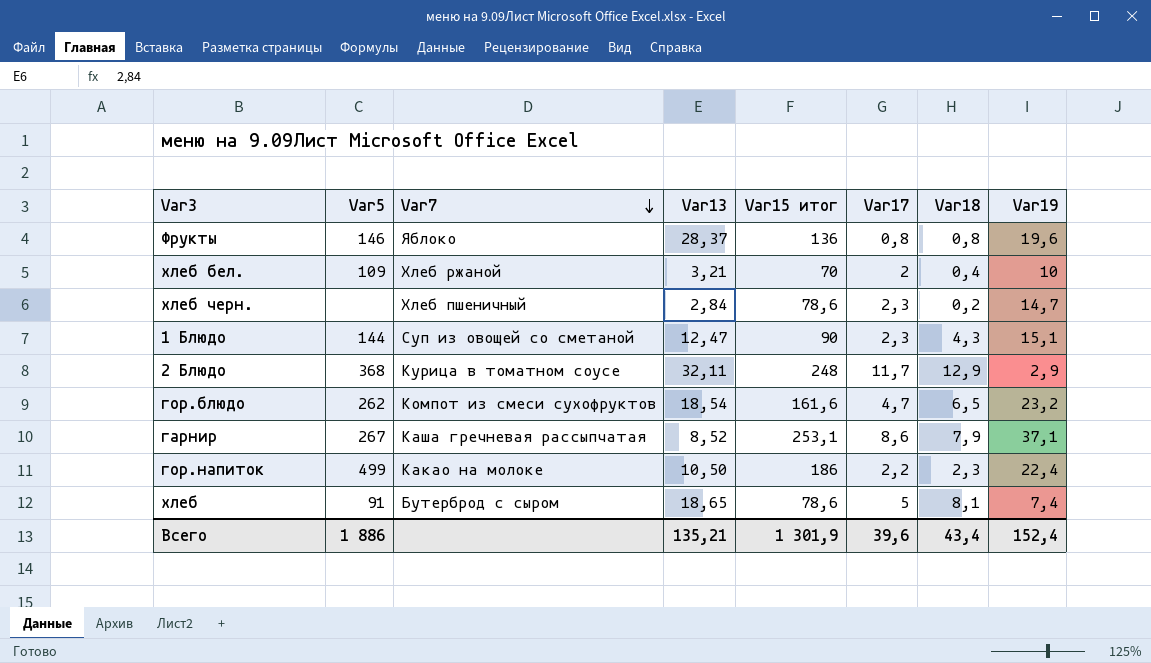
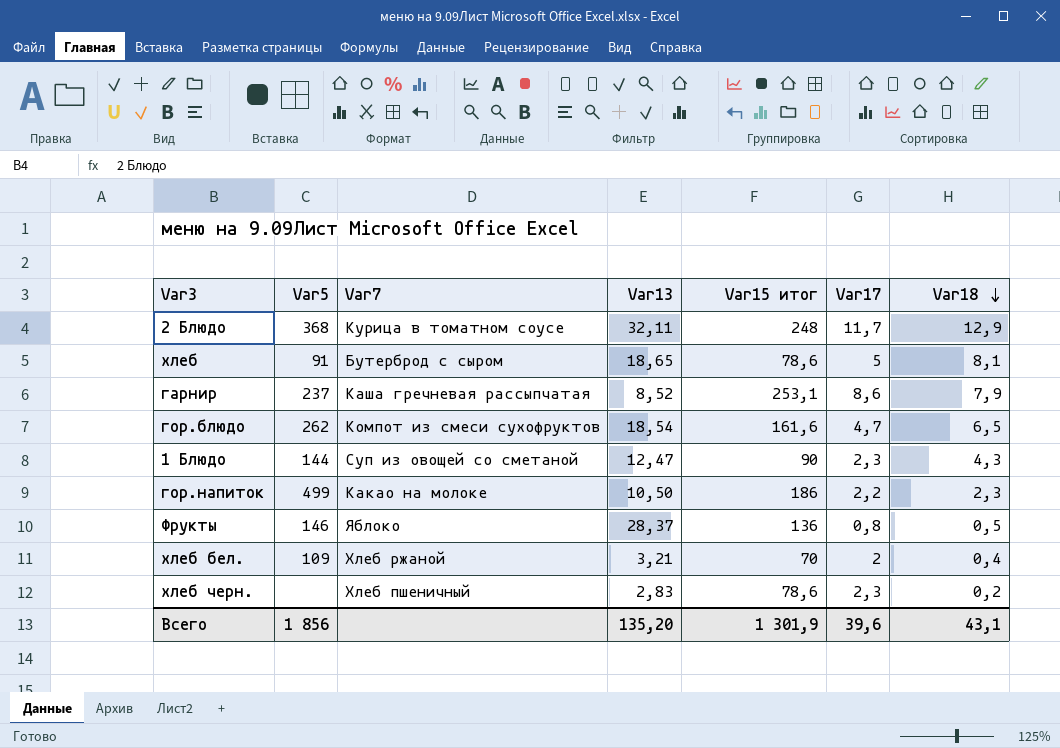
row order: Var7 descending -> Var18 descending
column Var19 | position: 8 -> none
гарнир | Var5: 267 -> 237
Фрукты | Var18: 0,8 -> 0,5
хлеб черн. | Var13: 2,84 -> 2,83
Всего | Var5: 1 886 -> 1 856
Всего | Var13: 135,21 -> 135,20
Всего | Var18: 43,4 -> 43,1

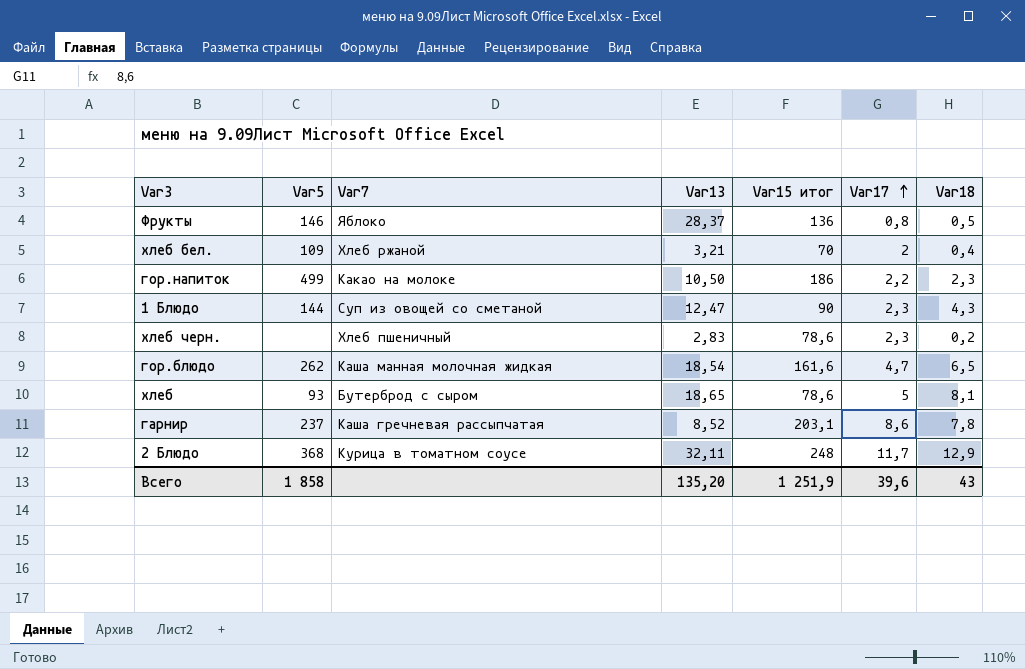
row order: Var18 descending -> Var17 ascending
гор.блюдо | Var7: Компот из смеси сухофруктов -> Каша манная молочная жидкая
хлеб | Var5: 91 -> 93
гарнир | Var15 итог: 253,1 -> 203,1
гарнир | Var18: 7,9 -> 7,8
Всего | Var5: 1 856 -> 1 858
Всего | Var15 итог: 1 301,9 -> 1 251,9
Всего | Var18: 43,1 -> 43

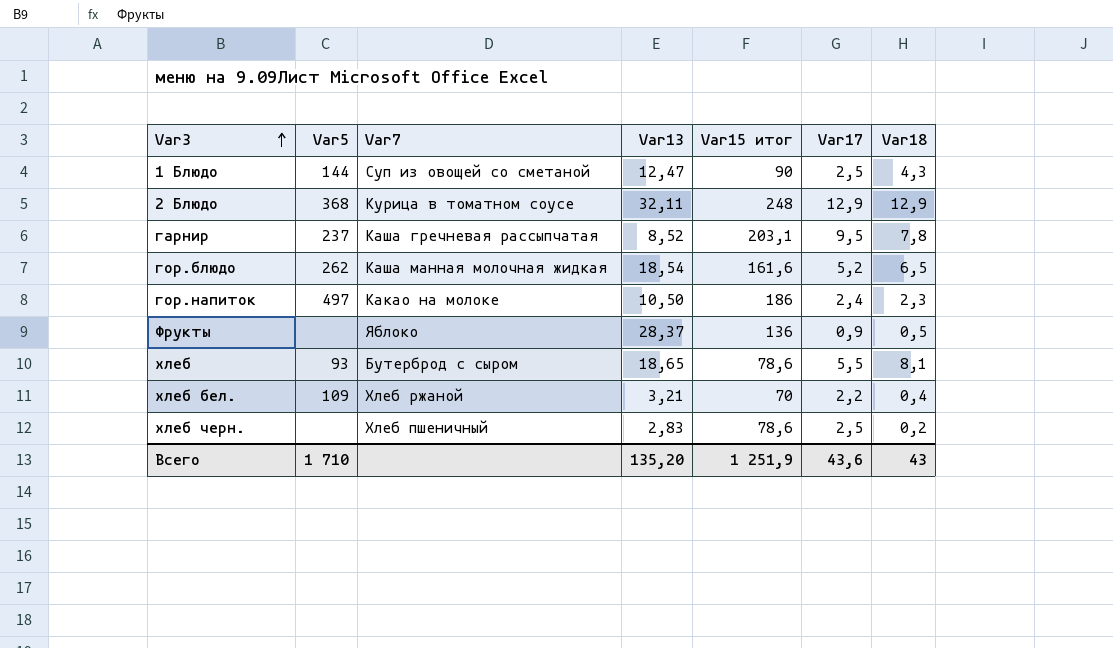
row order: Var17 ascending -> Var3 ascending
1 Блюдо | Var17: 2,3 -> 2,5
2 Блюдо | Var17: 11,7 -> 12,9
гарнир | Var17: 8,6 -> 9,5
гор.блюдо | Var17: 4,7 -> 5,2
гор.напиток | Var5: 499 -> 497
гор.напиток | Var17: 2,2 -> 2,4
Фрукты | Var5: 146 -> none
Фрукты | Var17: 0,8 -> 0,9
хлеб | Var17: 5 -> 5,5
хлеб бел. | Var17: 2 -> 2,2
хлеб черн. | Var17: 2,3 -> 2,5
Всего | Var5: 1 858 -> 1 710
Всего | Var17: 39,6 -> 43,6

